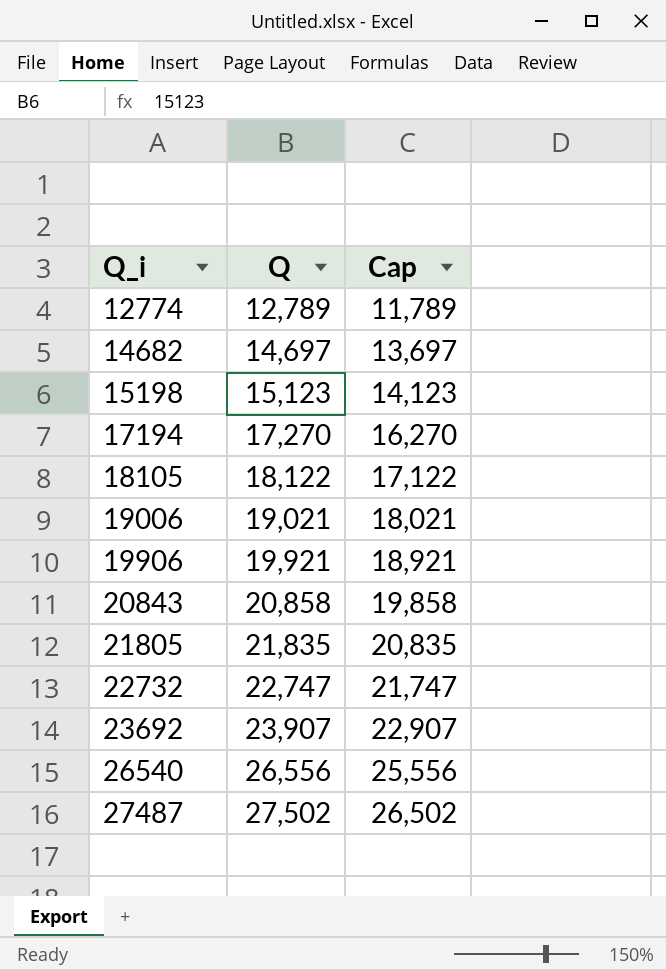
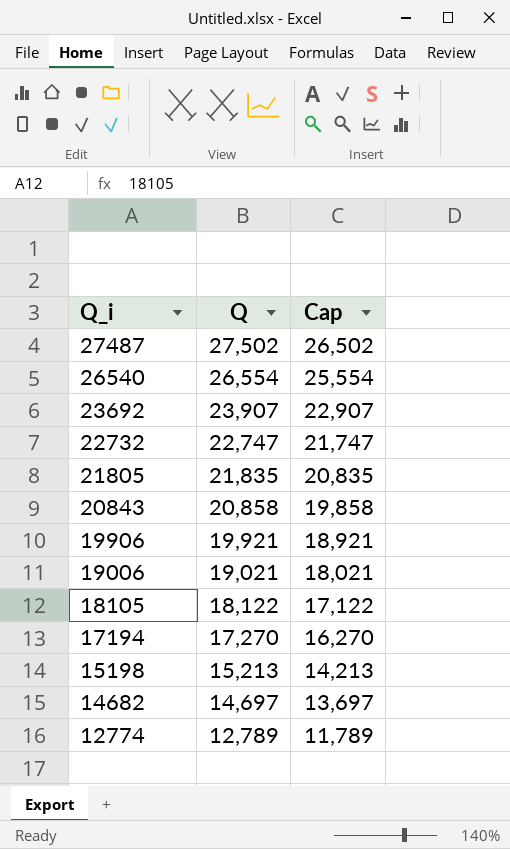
row order: Q_i ascending -> Q_i descending
26540 | Q: 26,556 -> 26,554
26540 | Cap: 25,556 -> 25,554
15198 | Q: 15,123 -> 15,213
15198 | Cap: 14,123 -> 14,213

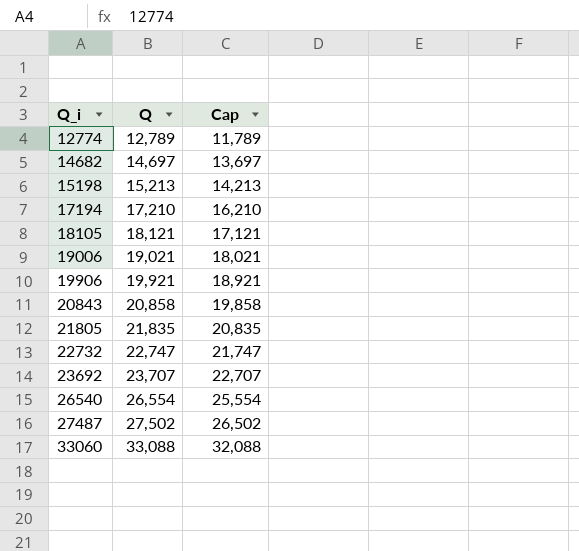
row order: Q_i descending -> Q_i ascending
17194 | Q: 17,270 -> 17,210
17194 | Cap: 16,270 -> 16,210
18105 | Q: 18,122 -> 18,121
18105 | Cap: 17,122 -> 17,121
23692 | Q: 23,907 -> 23,707
23692 | Cap: 22,907 -> 22,707
row 33060: none -> 33,088 | 32,088

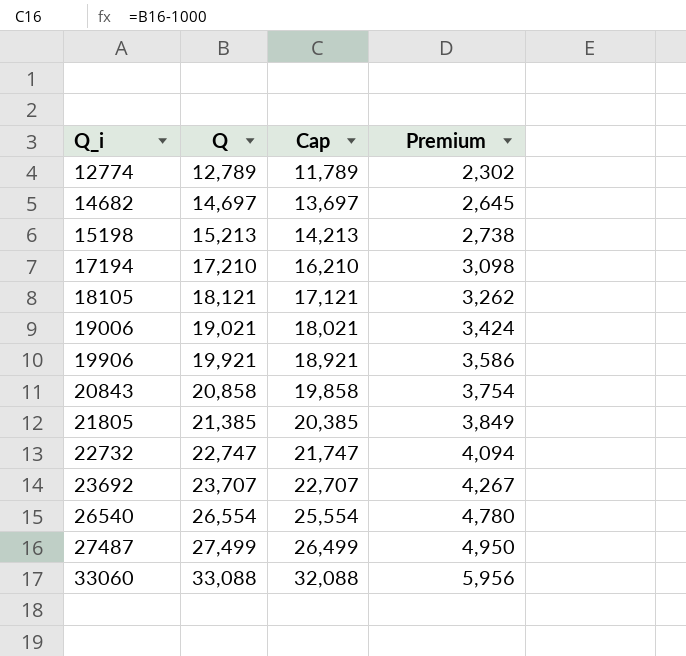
column Premium | formula: none -> [Q] * 0.18
21805 | Q: 21,835 -> 21,385
21805 | Cap: 20,835 -> 20,385
27487 | Q: 27,502 -> 27,499
27487 | Cap: 26,502 -> 26,499

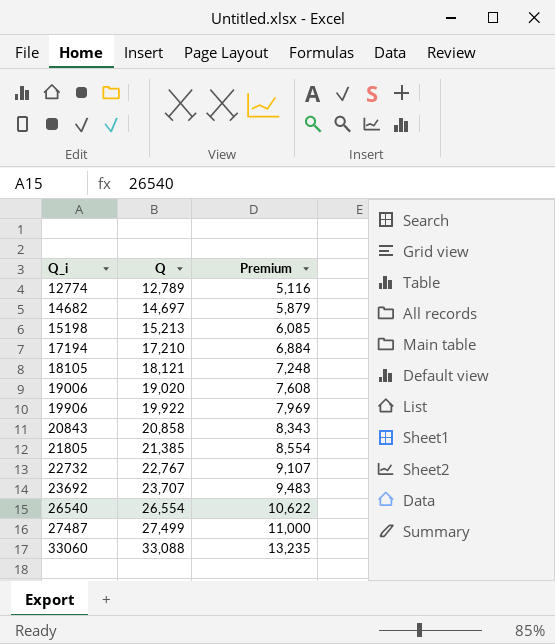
column Cap | formula: [Q] - 1000 -> none
column Premium | formula: [Q] * 0.18 -> [Q] * 0.4
19006 | Q: 19,021 -> 19,020
19906 | Q: 19,921 -> 19,922
22732 | Q: 22,747 -> 22,767

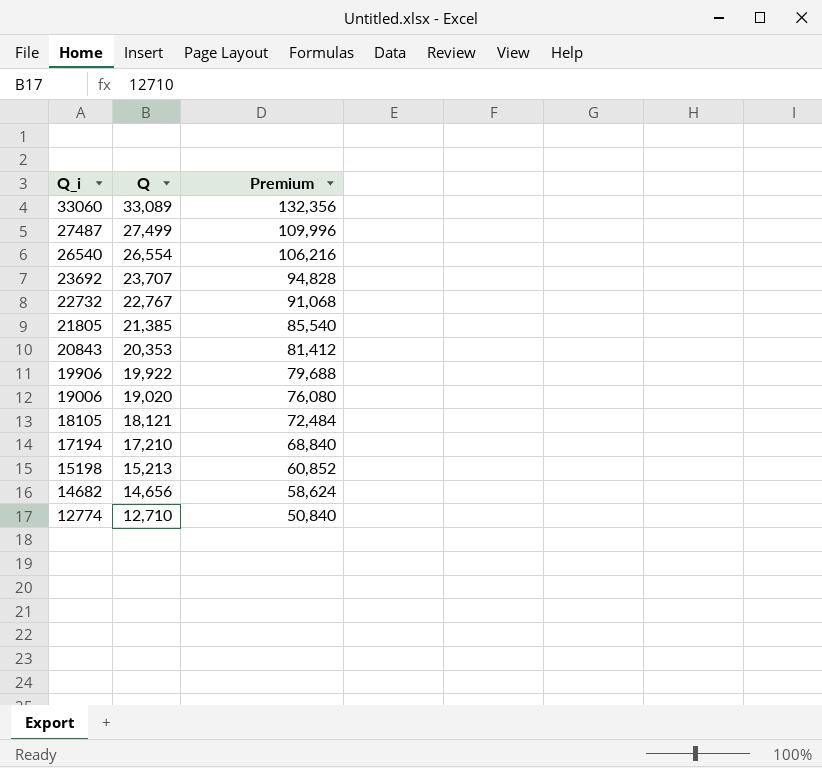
row order: Q_i ascending -> Q_i descending
column Premium | formula: [Q] * 0.4 -> [Q] * 4
33060 | Q: 33,088 -> 33,089
20843 | Q: 20,858 -> 20,353
14682 | Q: 14,697 -> 14,656
12774 | Q: 12,789 -> 12,710

